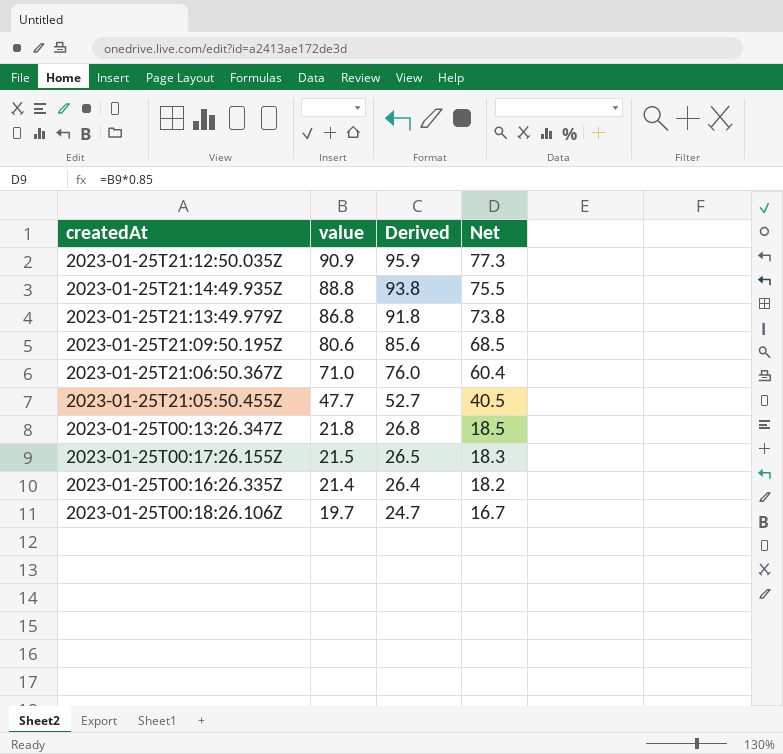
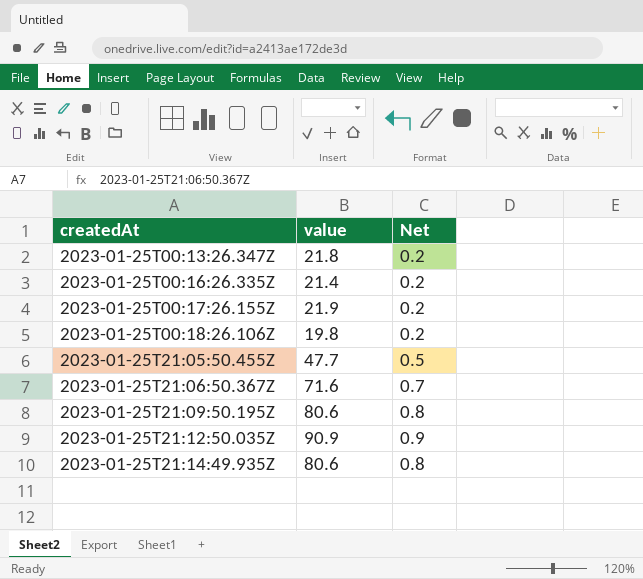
row order: value descending -> createdAt ascending
column Derived | formula: [value] + 5 -> none
column Net | formula: [value] * 0.85 -> [value] * 0.01
row 2023-01-25T21:13:49.979Z: 86.8 | 91.8 | 73.8 -> none
2023-01-25T00:17:26.155Z | value: 21.5 -> 21.9
2023-01-25T00:18:26.106Z | value: 19.7 -> 19.8
2023-01-25T21:06:50.367Z | value: 71.0 -> 71.6
2023-01-25T21:14:49.935Z | value: 88.8 -> 80.6

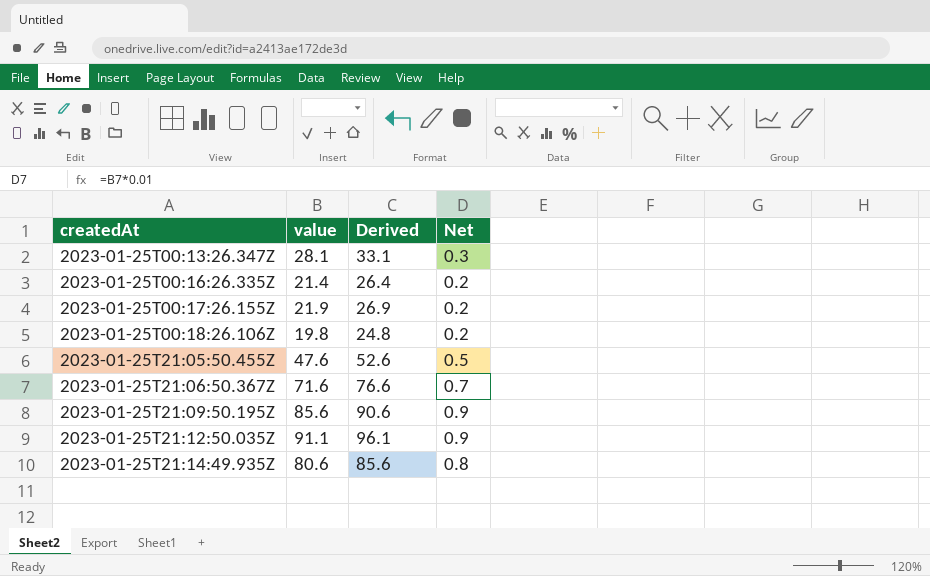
column Derived | formula: none -> [value] + 5
2023-01-25T00:13:26.347Z | value: 21.8 -> 28.1
2023-01-25T00:13:26.347Z | Net: 0.2 -> 0.3
2023-01-25T21:05:50.455Z | value: 47.7 -> 47.6
2023-01-25T21:09:50.195Z | value: 80.6 -> 85.6
2023-01-25T21:09:50.195Z | Net: 0.8 -> 0.9
2023-01-25T21:12:50.035Z | value: 90.9 -> 91.1

